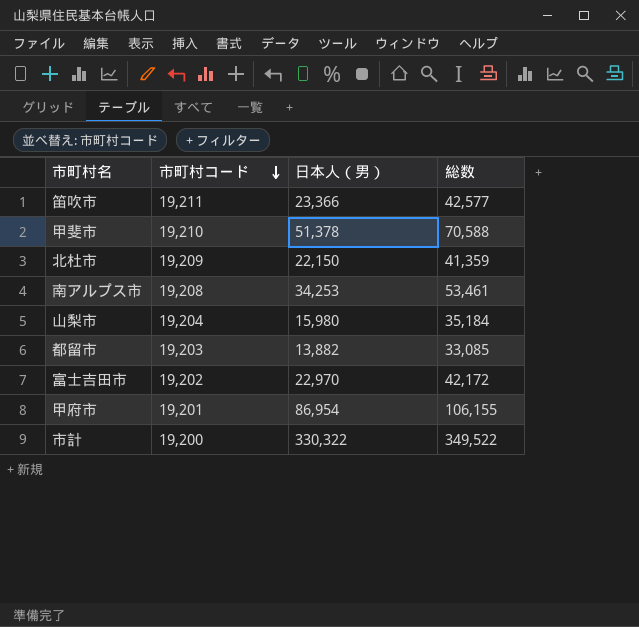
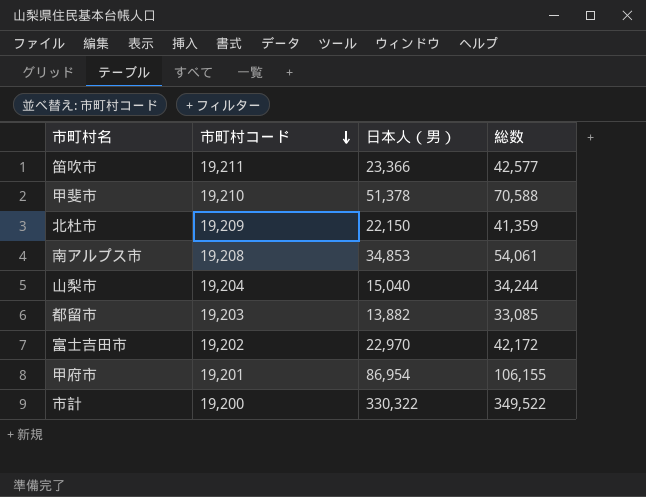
南アルプス市 | 日本人（男）: 34,253 -> 34,853
南アルプス市 | 総数: 53,461 -> 54,061
山梨市 | 日本人（男）: 15,980 -> 15,040
山梨市 | 総数: 35,184 -> 34,244

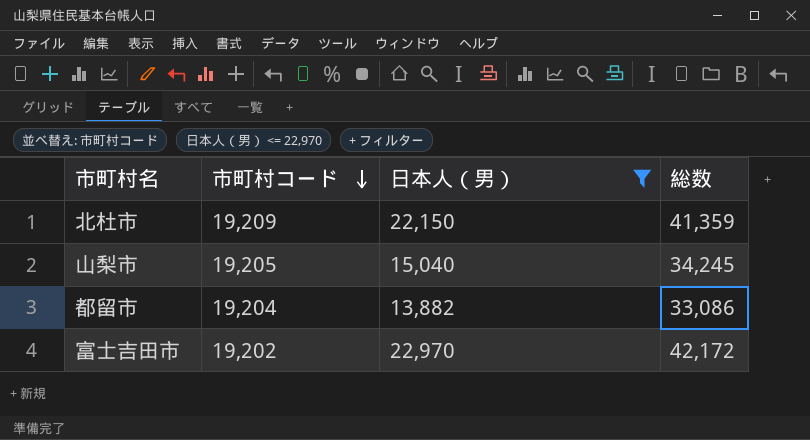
filter: none -> 日本人（男） <= 22,970
山梨市 | 市町村コード: 19,204 -> 19,205
山梨市 | 総数: 34,244 -> 34,245
都留市 | 市町村コード: 19,203 -> 19,204
都留市 | 総数: 33,085 -> 33,086

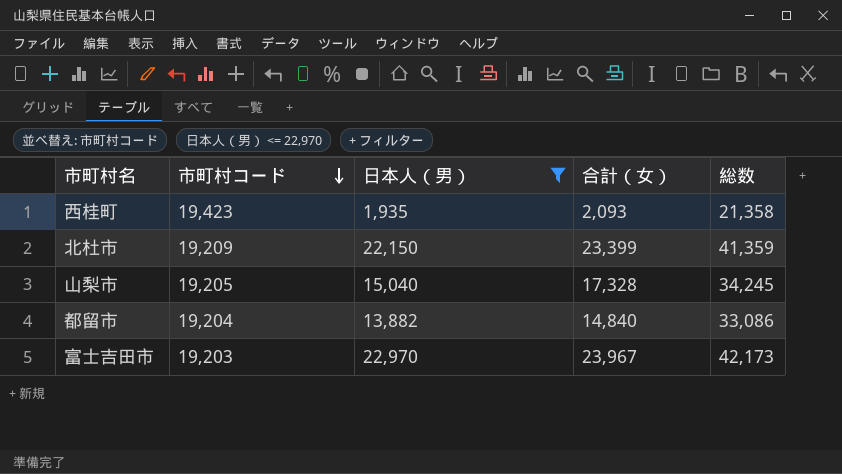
column 合計（女） | position: none -> 4
row 西桂町: none -> 19,423 | 1,935 | 2,093 | 21,358
富士吉田市 | 市町村コード: 19,202 -> 19,203
富士吉田市 | 総数: 42,172 -> 42,173

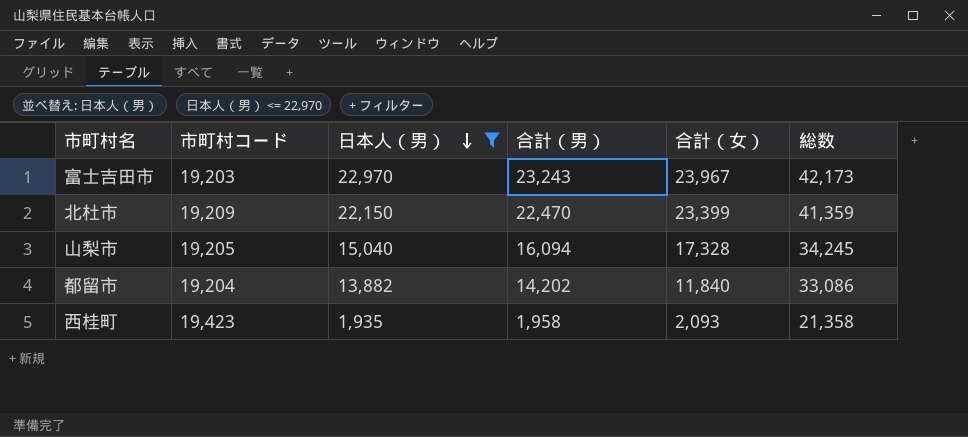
row order: 市町村コード descending -> 日本人（男） descending
column 合計（男） | position: none -> 4
都留市 | 合計（女）: 14,840 -> 11,840

